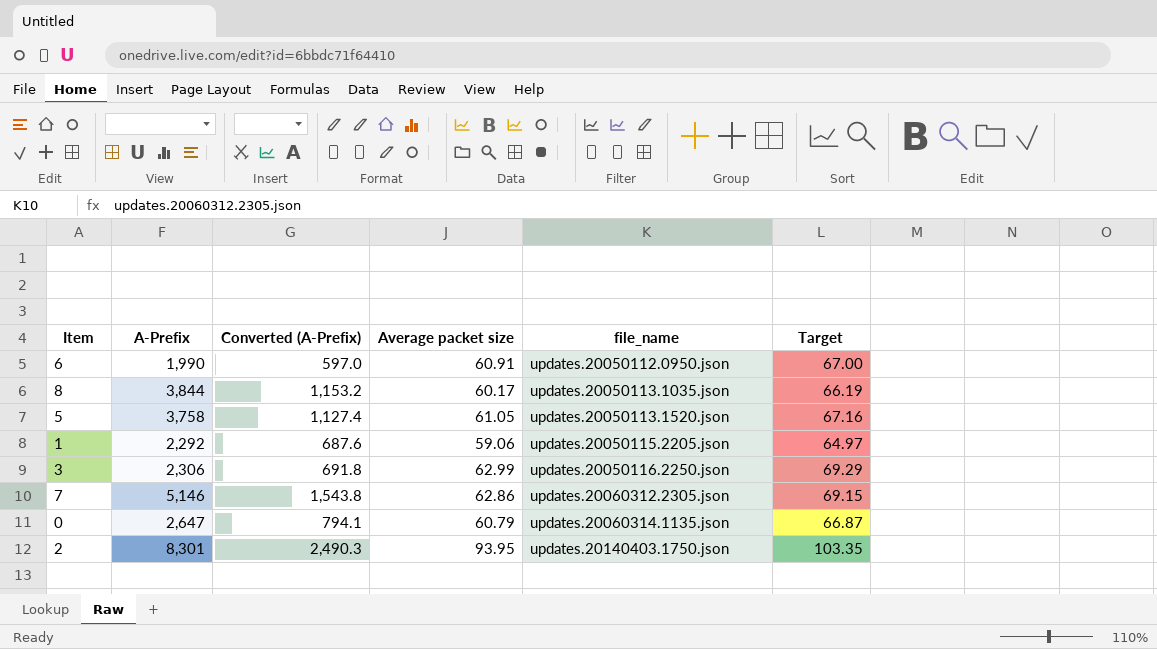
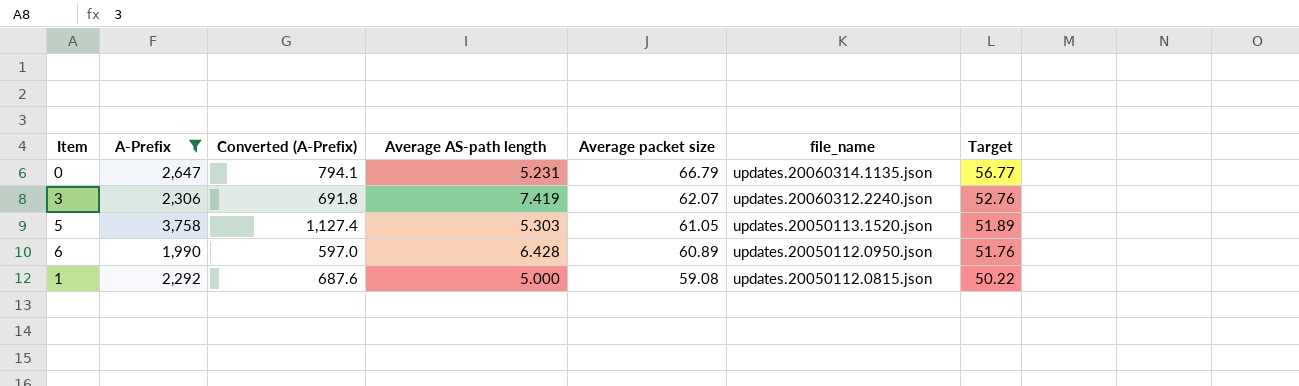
filter: none -> A-Prefix <= 3,758
row order: file_name ascending -> Average packet size descending
column Average AS-path length | position: none -> 4
column Target | formula: [Average packet size] * 1.1 -> [Average packet size] * 0.85
0 | Average packet size: 60.79 -> 66.79
3 | Average packet size: 62.99 -> 62.07
3 | file_name: updates.20050116.2250.json -> updates.20060312.2240.json
6 | Average packet size: 60.91 -> 60.89
1 | Average packet size: 59.06 -> 59.08
1 | file_name: updates.20050115.2205.json -> updates.20050112.0815.json

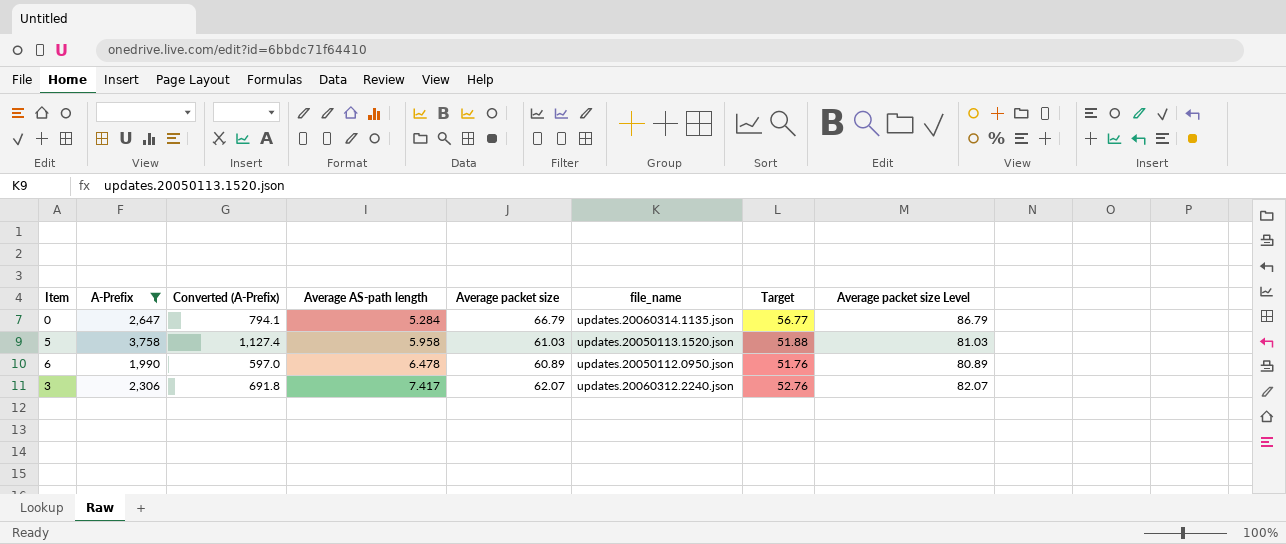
row order: Average packet size descending -> Average AS-path length ascending
column Average packet size Level | formula: none -> [Average packet size] + 20
row 1: 2,292 | 687.6 | 5.000 | 59.08 | updates.20050112.0815.json | 50.22 -> none
0 | Average AS-path length: 5.231 -> 5.284
5 | Average AS-path length: 5.303 -> 5.958
5 | Average packet size: 61.05 -> 61.03
5 | Target: 51.89 -> 51.88
6 | Average AS-path length: 6.428 -> 6.478
3 | Average AS-path length: 7.419 -> 7.417

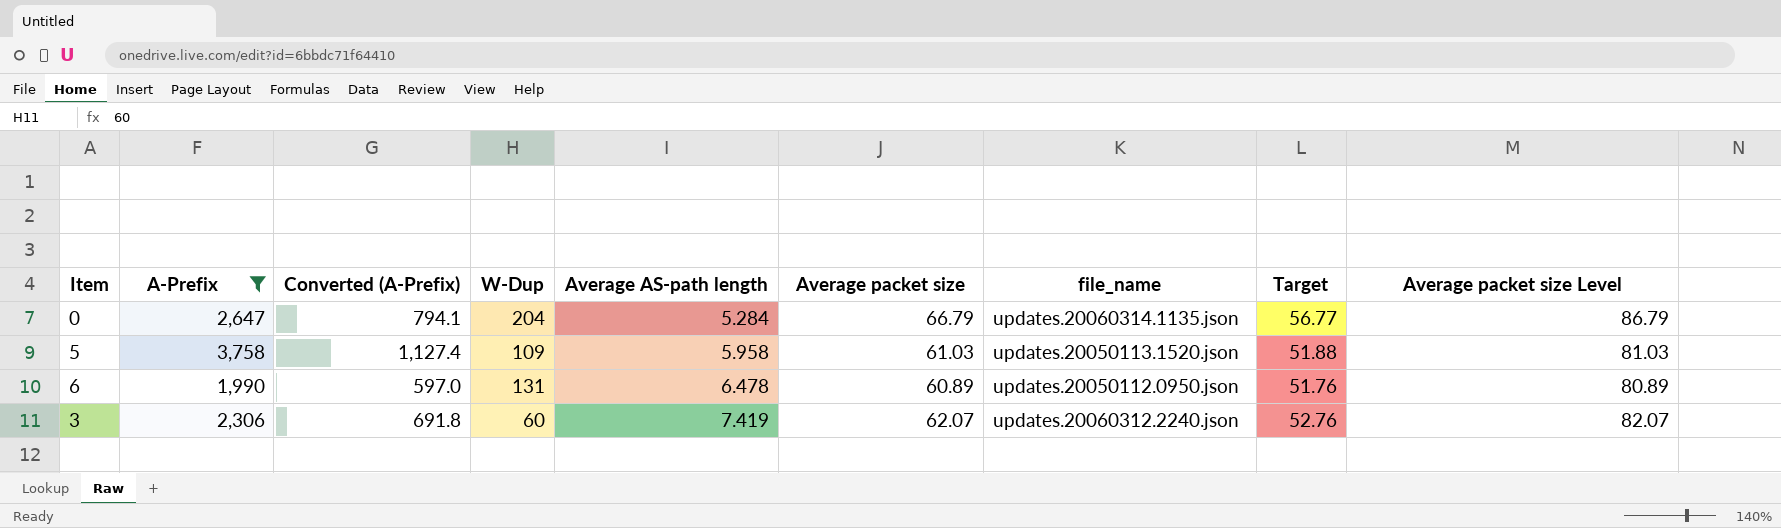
column W-Dup | position: none -> 4
3 | Average AS-path length: 7.417 -> 7.419

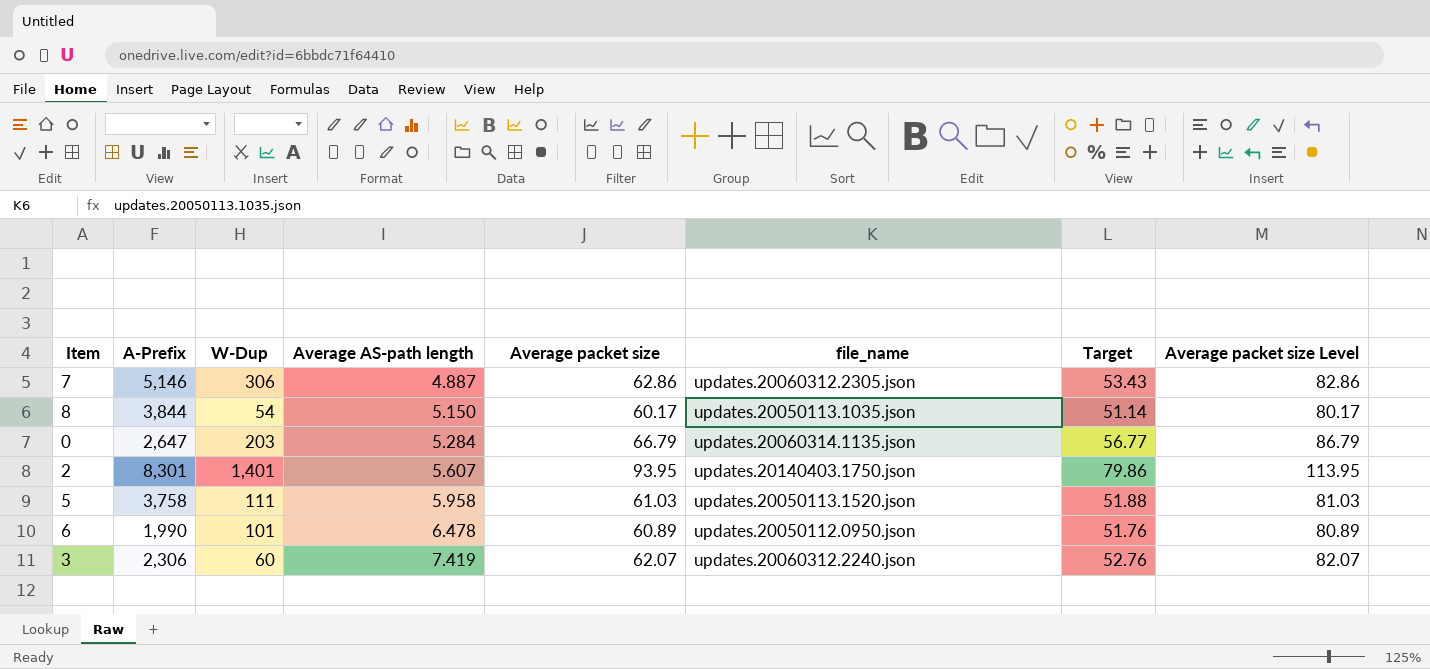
filter: A-Prefix <= 3,758 -> none
column Converted (A-Prefix) | formula: [A-Prefix] * 0.3 -> none
0 | W-Dup: 204 -> 203
5 | W-Dup: 109 -> 111
6 | W-Dup: 131 -> 101

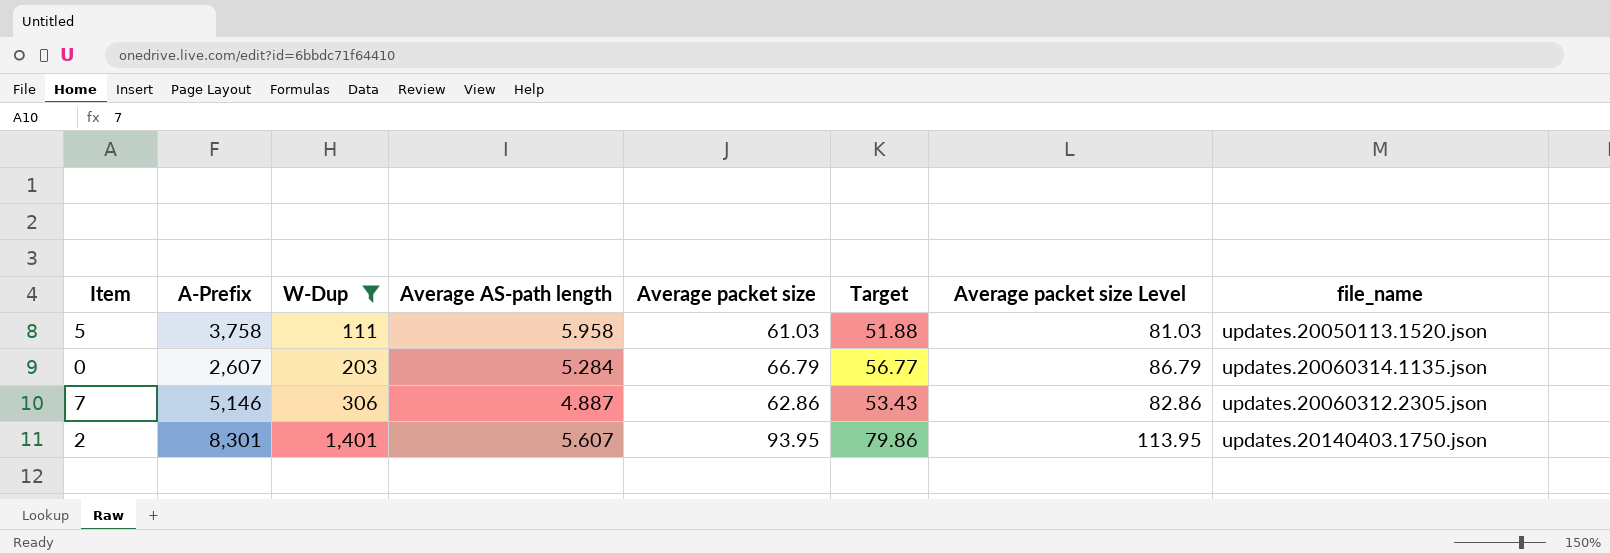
filter: none -> W-Dup >= 111
row order: Average AS-path length ascending -> W-Dup ascending
column file_name | position: 6 -> 8
0 | A-Prefix: 2,647 -> 2,607

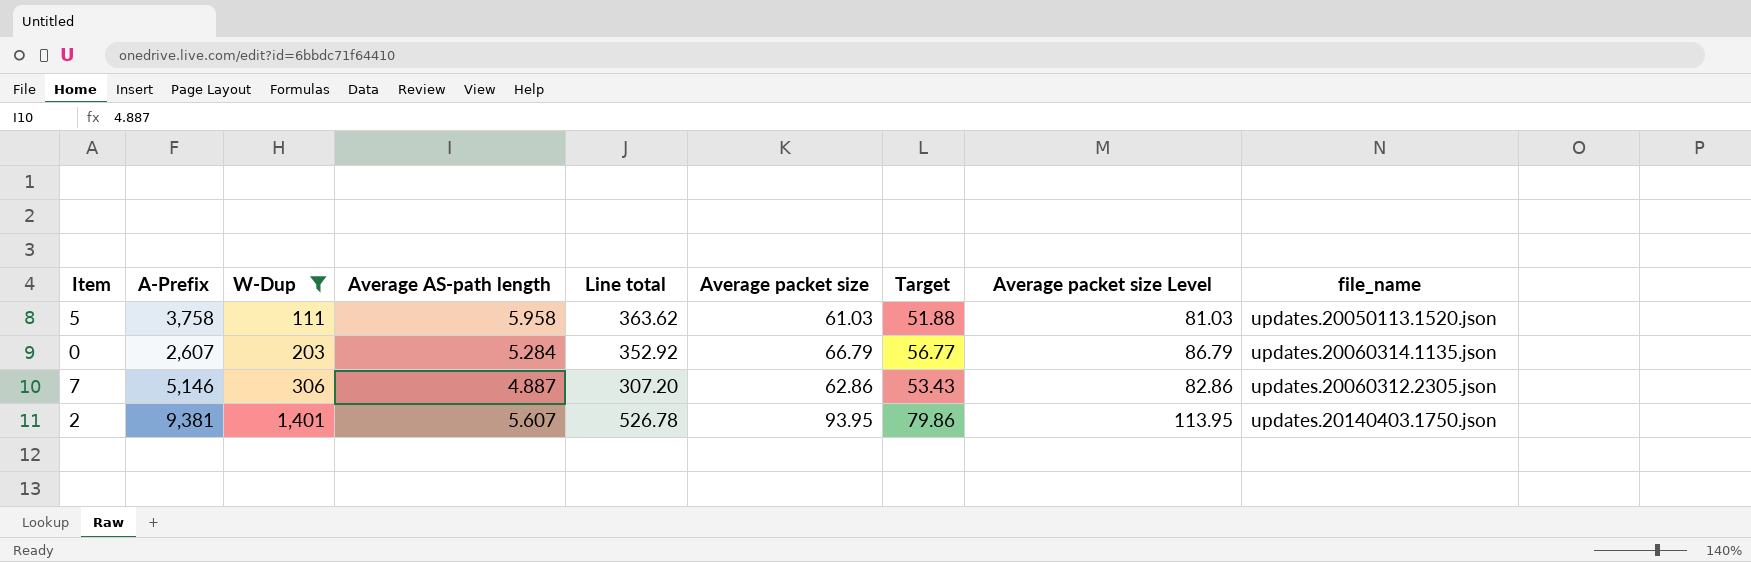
column Line total | formula: none -> [Average AS-path length] * [Average packet size]
2 | A-Prefix: 8,301 -> 9,381

